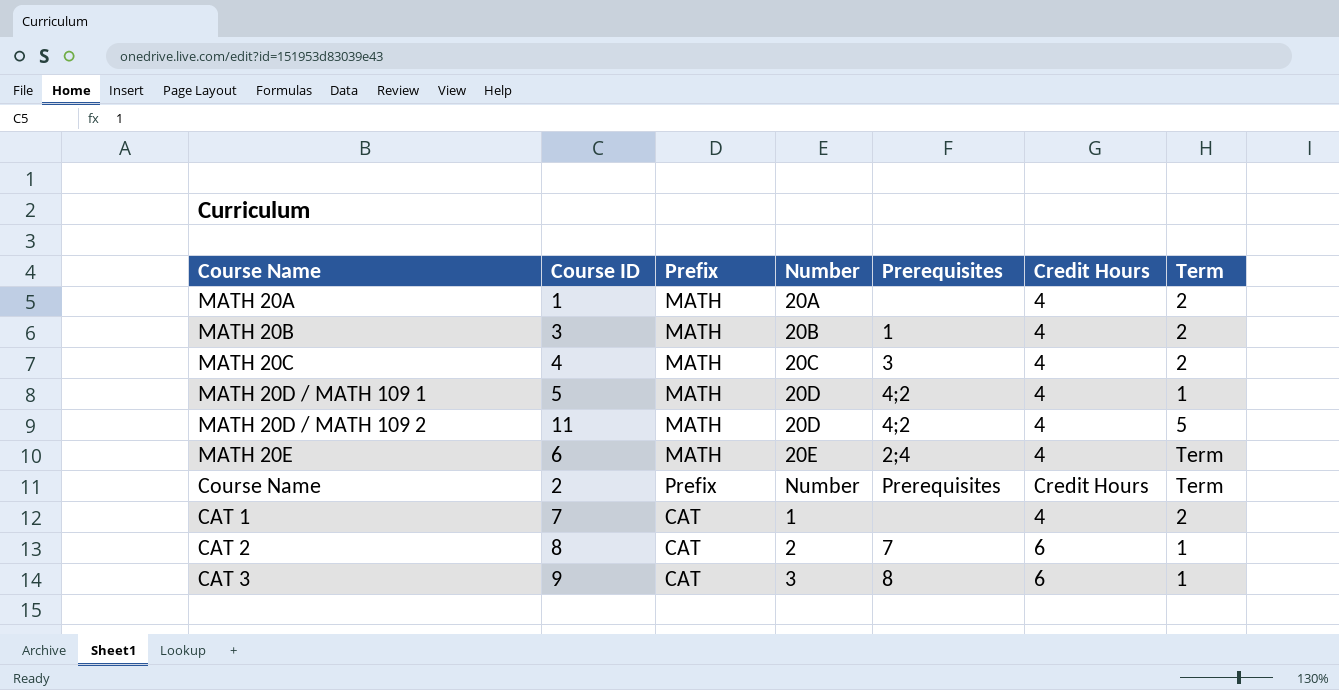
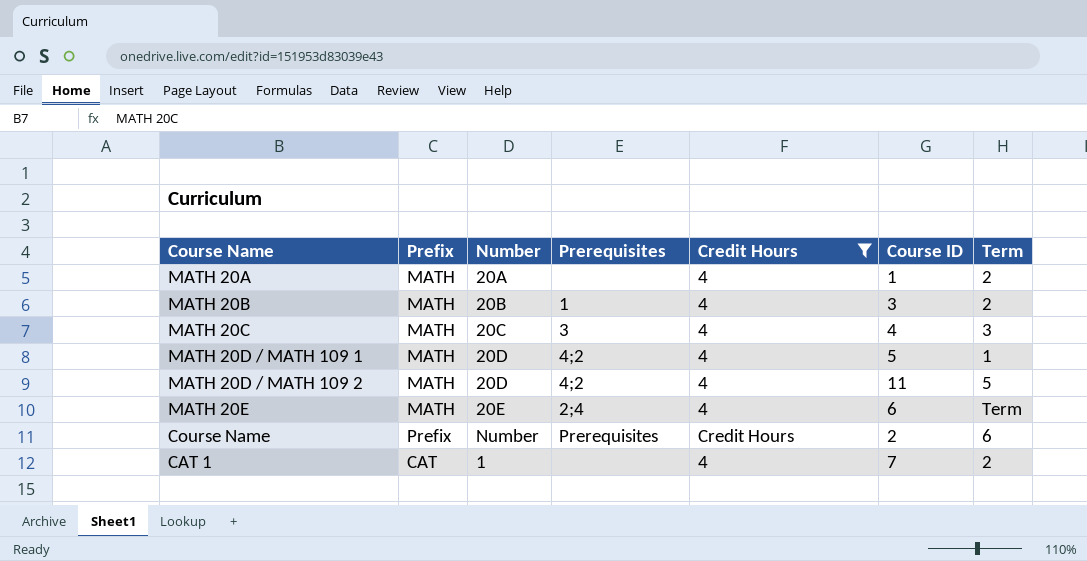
filter: none -> Credit Hours != 6
column Course ID | position: 2 -> 6
MATH 20C | Term: 2 -> 3
Course Name | Term: Term -> 6

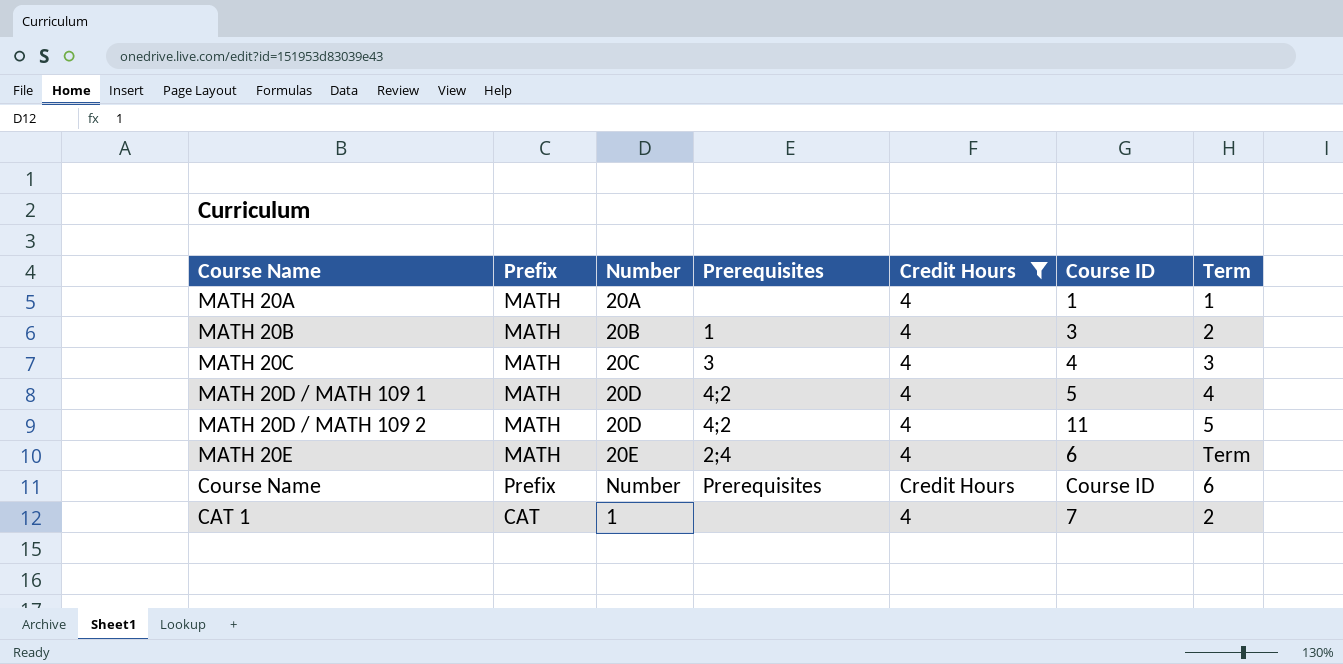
MATH 20A | Term: 2 -> 1
MATH 20D / MATH 109 1 | Term: 1 -> 4
Course Name | Course ID: 2 -> Course ID

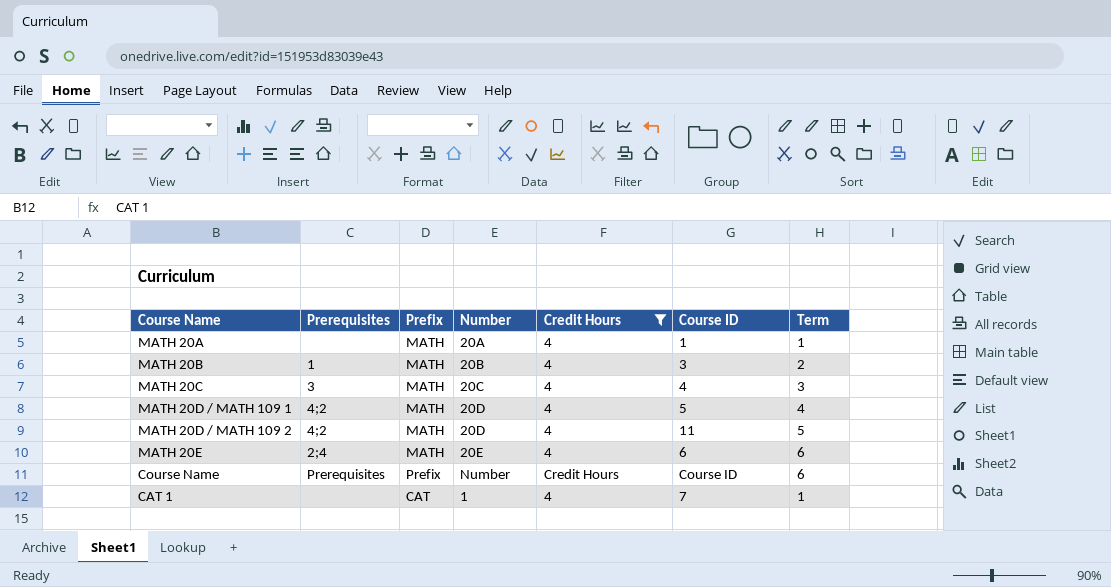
column Prerequisites | position: 4 -> 2
MATH 20E | Term: Term -> 6
CAT 1 | Term: 2 -> 1

